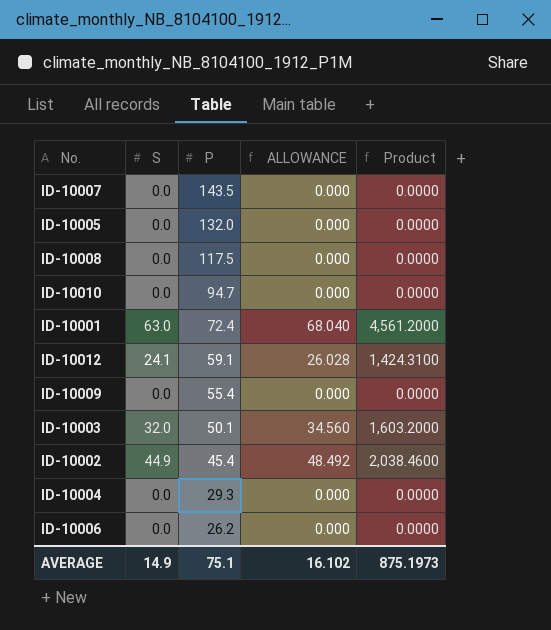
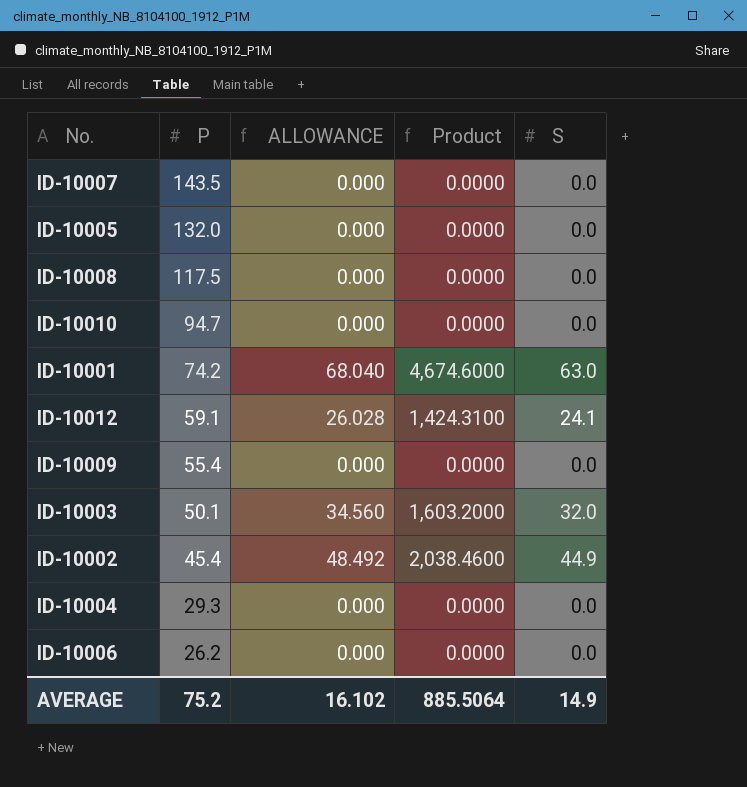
column S | position: 2 -> 5
ID-10001 | P: 72.4 -> 74.2
ID-10001 | Product: 4,561.2000 -> 4,674.6000
AVERAGE | P: 75.1 -> 75.2
AVERAGE | Product: 875.1973 -> 885.5064

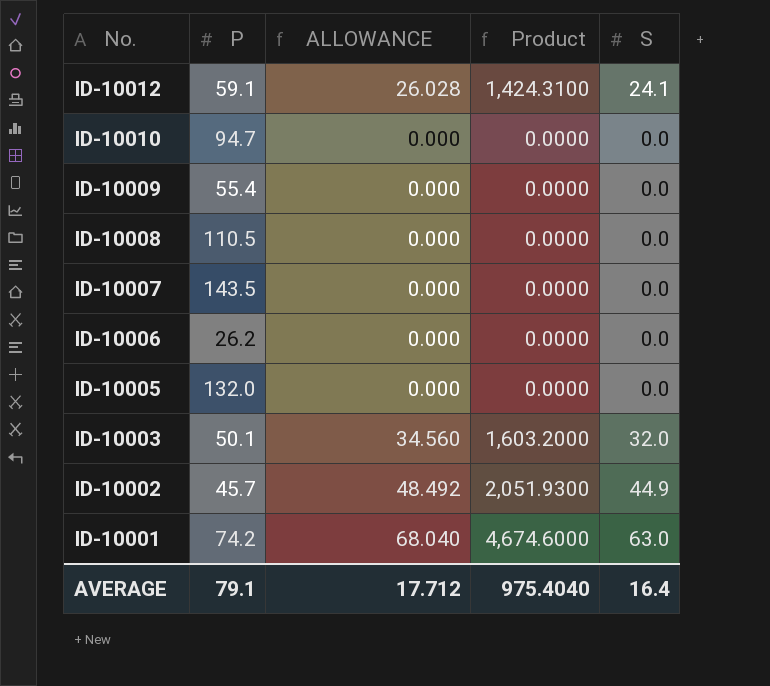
row order: P descending -> No. descending
row ID-10004: 29.3 | 0.000 | 0.0000 | 0.0 -> none
ID-10008 | P: 117.5 -> 110.5
ID-10002 | P: 45.4 -> 45.7
ID-10002 | Product: 2,038.4600 -> 2,051.9300
AVERAGE | P: 75.2 -> 79.1
AVERAGE | ALLOWANCE: 16.102 -> 17.712
AVERAGE | Product: 885.5064 -> 975.4040
AVERAGE | S: 14.9 -> 16.4

